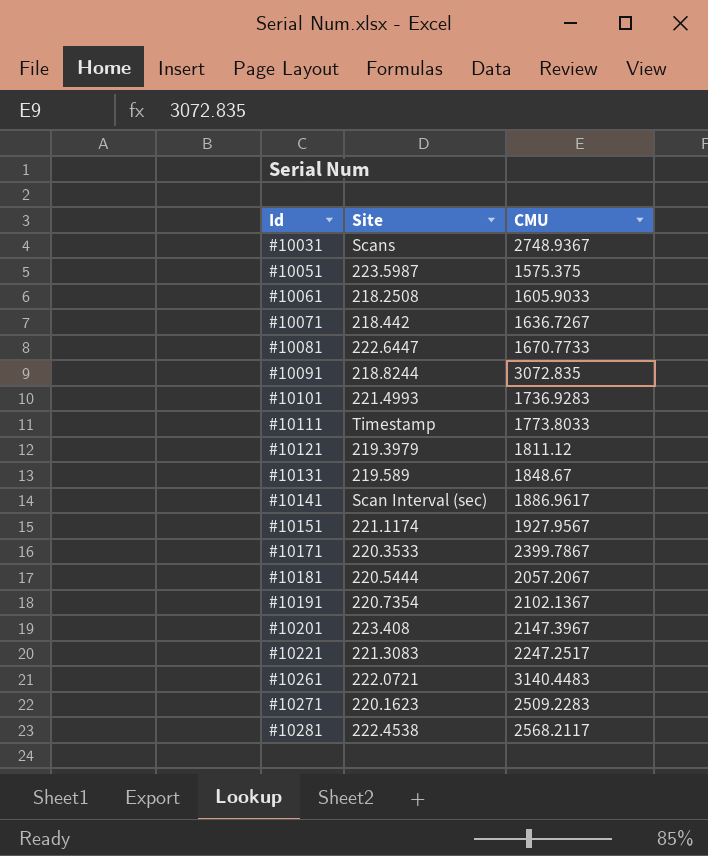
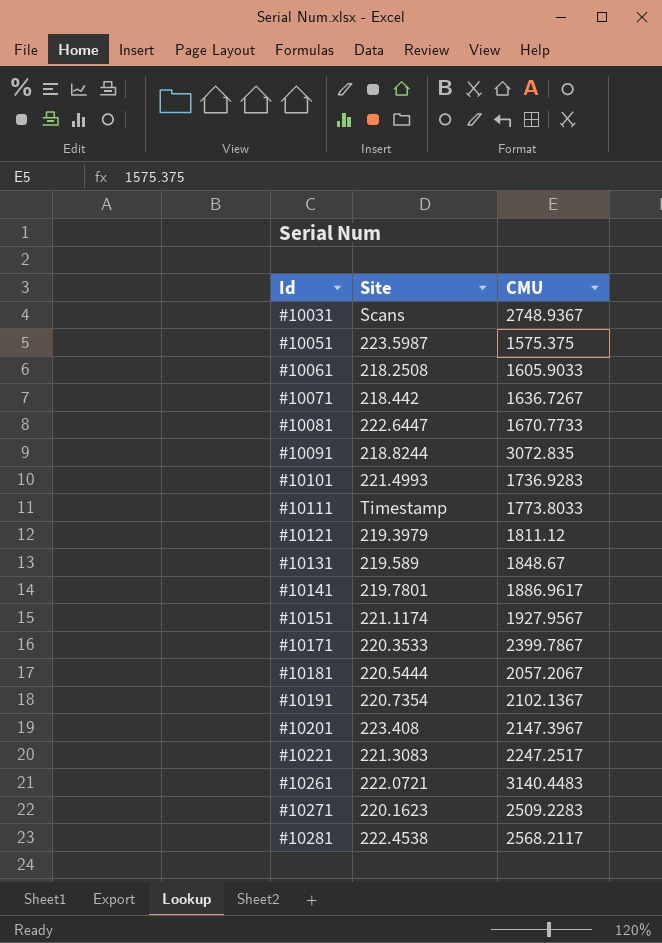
#10141 | Site: Scan Interval (sec) -> 219.7801

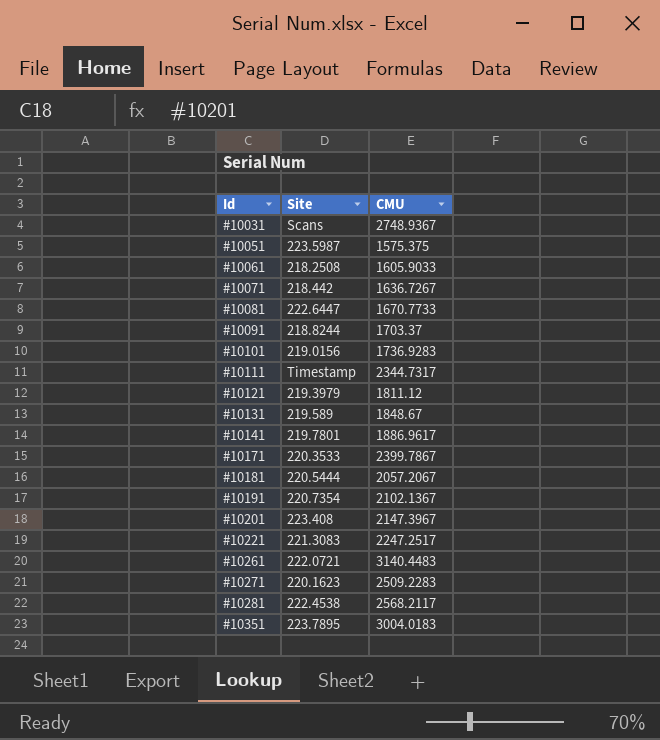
row #10151: 221.1174 | 1927.9567 -> none
#10091 | CMU: 3072.835 -> 1703.37
#10101 | Site: 221.4993 -> 219.0156
#10111 | CMU: 1773.8033 -> 2344.7317
row #10351: none -> 223.7895 | 3004.0183

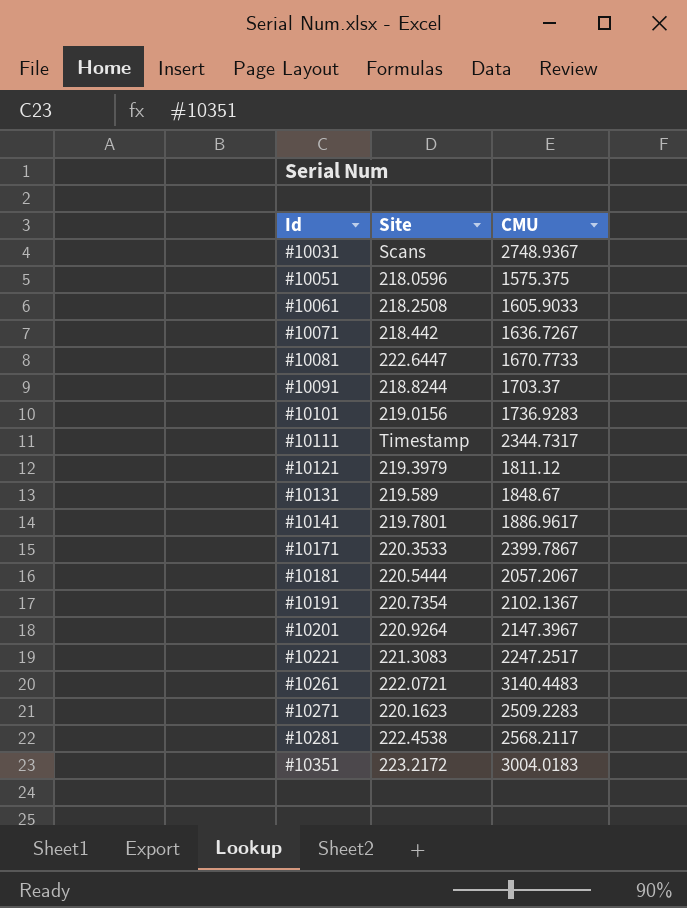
#10051 | Site: 223.5987 -> 218.0596
#10201 | Site: 223.408 -> 220.9264
#10351 | Site: 223.7895 -> 223.2172

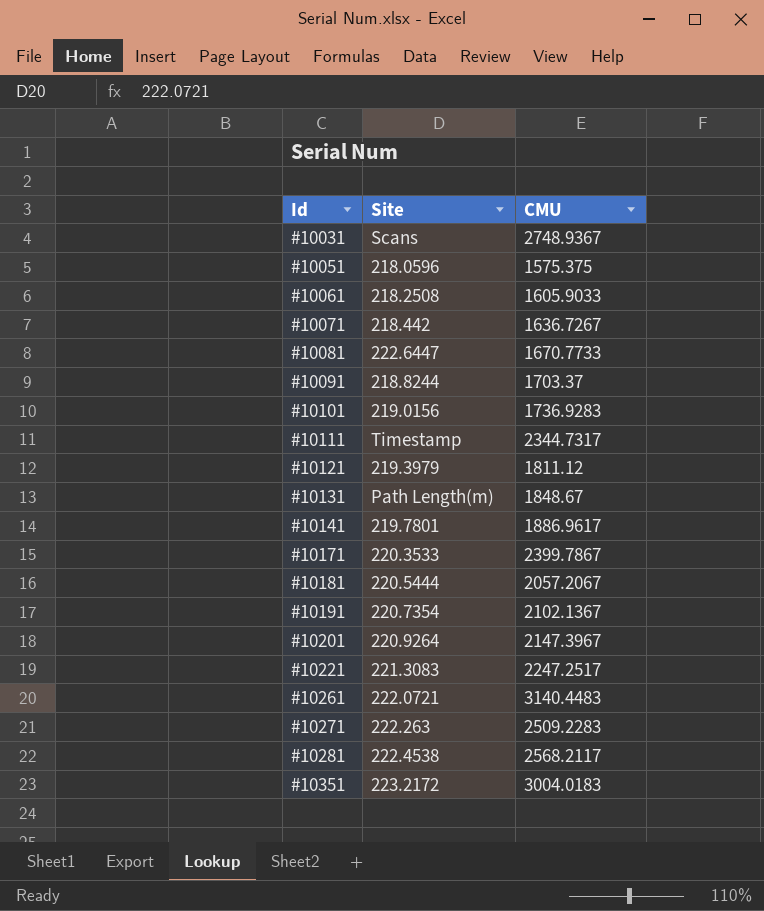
#10131 | Site: 219.589 -> Path Length(m)
#10271 | Site: 220.1623 -> 222.263

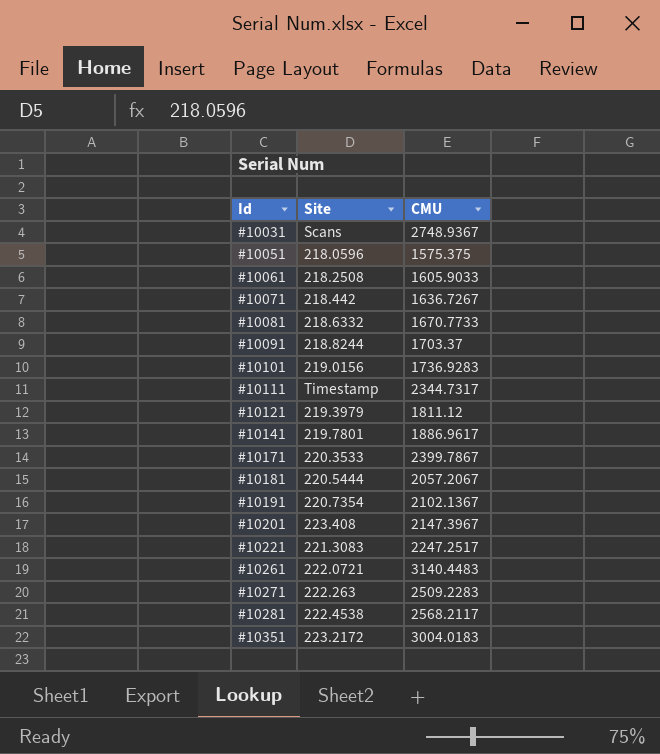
row #10131: Path Length(m) | 1848.67 -> none
#10081 | Site: 222.6447 -> 218.6332
#10201 | Site: 220.9264 -> 223.408

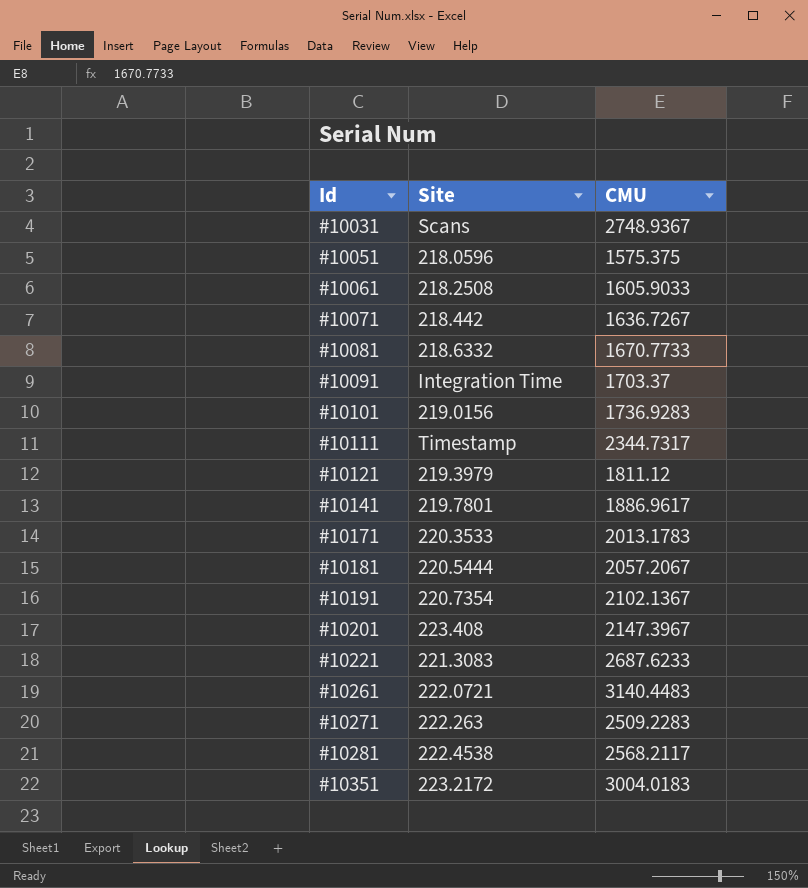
#10091 | Site: 218.8244 -> Integration Time
#10171 | CMU: 2399.7867 -> 2013.1783
#10221 | CMU: 2247.2517 -> 2687.6233

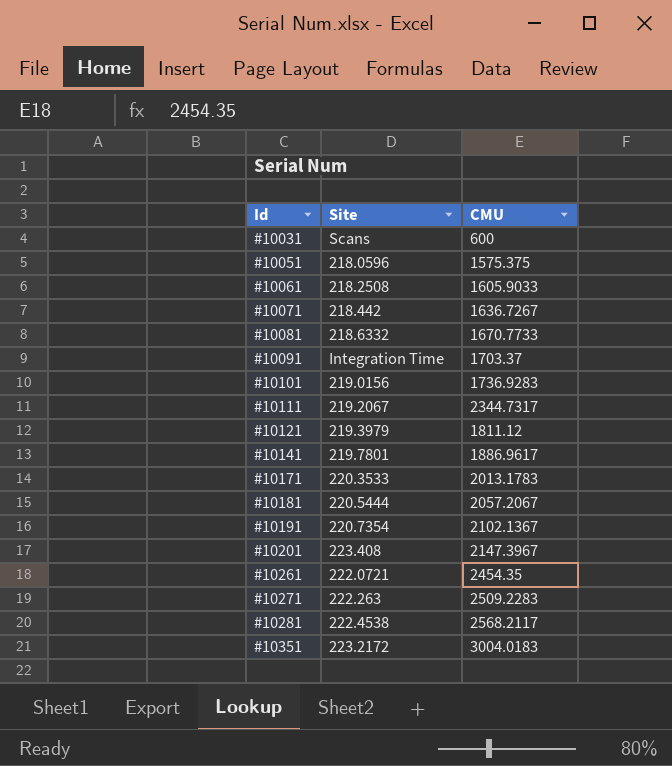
row #10221: 221.3083 | 2687.6233 -> none
#10031 | CMU: 2748.9367 -> 600
#10111 | Site: Timestamp -> 219.2067
#10261 | CMU: 3140.4483 -> 2454.35

